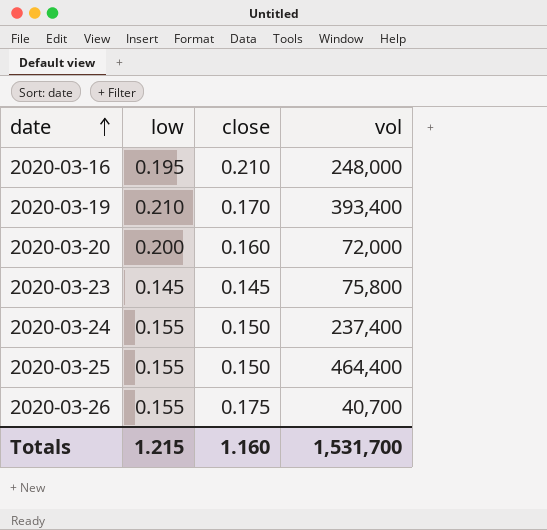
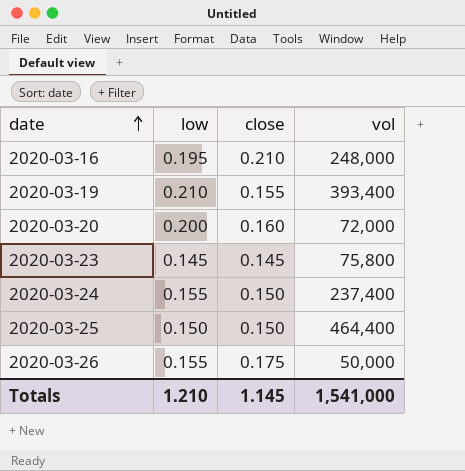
2020-03-19 | close: 0.170 -> 0.155
2020-03-25 | low: 0.155 -> 0.150
2020-03-26 | vol: 40,700 -> 50,000
Totals | low: 1.215 -> 1.210
Totals | close: 1.160 -> 1.145
Totals | vol: 1,531,700 -> 1,541,000

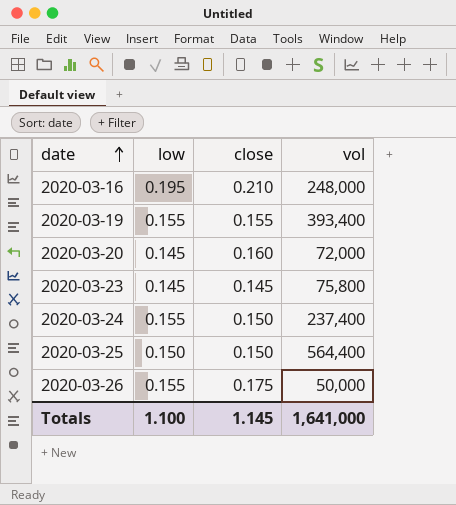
2020-03-19 | low: 0.210 -> 0.155
2020-03-20 | low: 0.200 -> 0.145
2020-03-25 | vol: 464,400 -> 564,400
Totals | low: 1.210 -> 1.100
Totals | vol: 1,541,000 -> 1,641,000

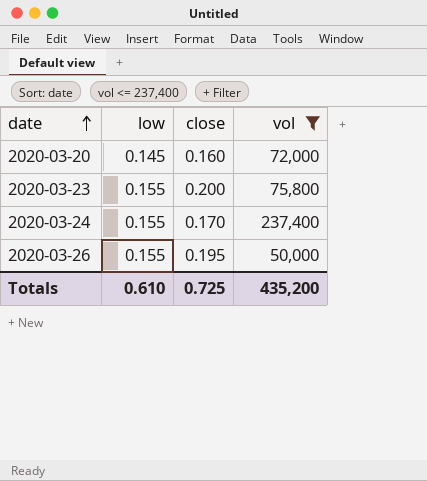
filter: none -> vol <= 237,400
2020-03-23 | low: 0.145 -> 0.155
2020-03-23 | close: 0.145 -> 0.200
2020-03-24 | close: 0.150 -> 0.170
2020-03-26 | close: 0.175 -> 0.195
Totals | low: 1.100 -> 0.610
Totals | close: 1.145 -> 0.725
Totals | vol: 1,641,000 -> 435,200

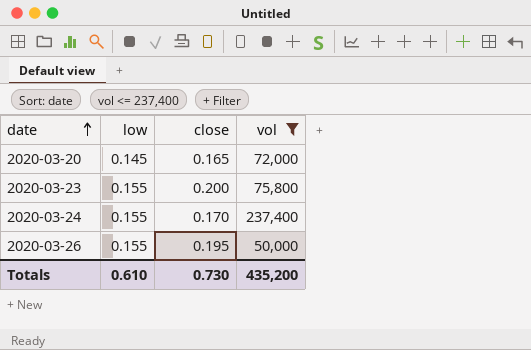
2020-03-20 | close: 0.160 -> 0.165
Totals | close: 0.725 -> 0.730

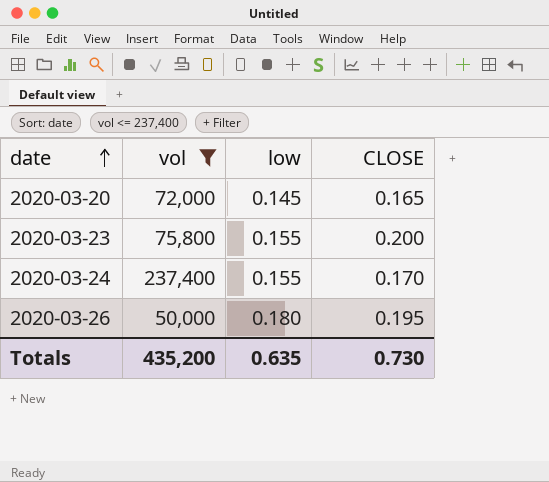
column vol | position: 4 -> 2
column name: close -> CLOSE
2020-03-26 | low: 0.155 -> 0.180
Totals | low: 0.610 -> 0.635

